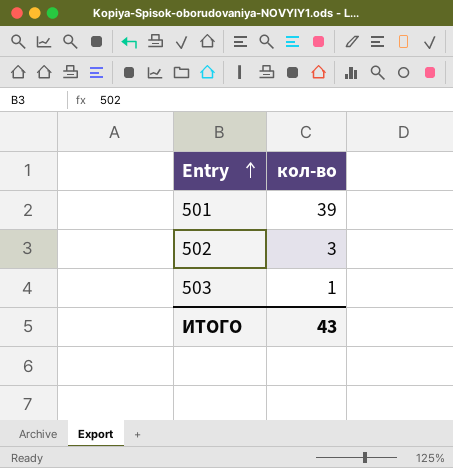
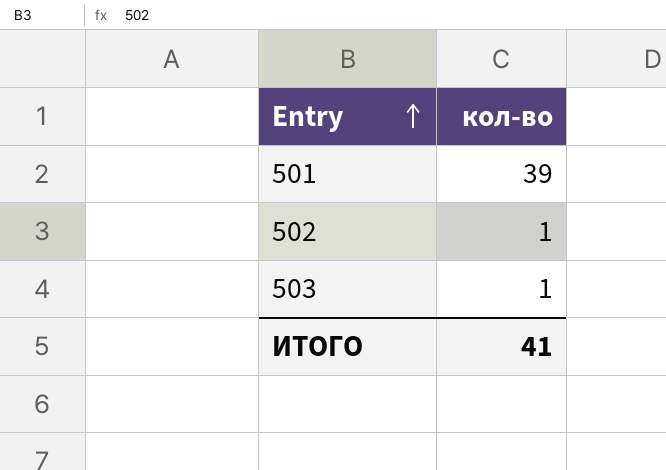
502 | кол-во: 3 -> 1
ИТОГО | кол-во: 43 -> 41

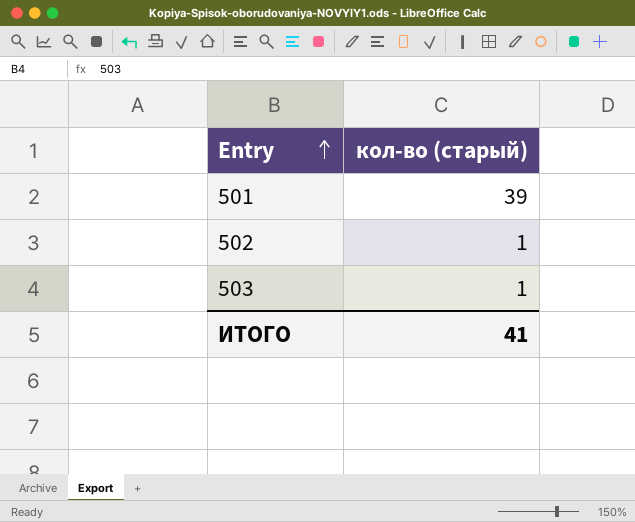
column name: кол-во -> кол-во (старый)

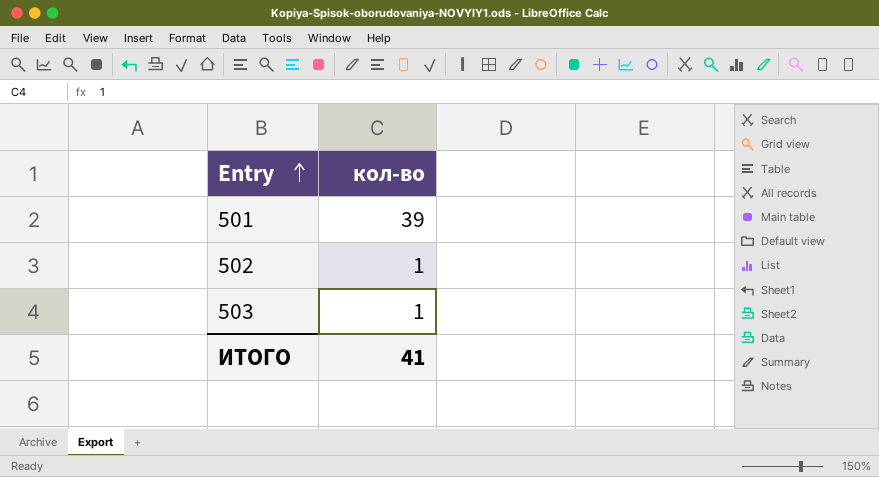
column name: кол-во (старый) -> кол-во

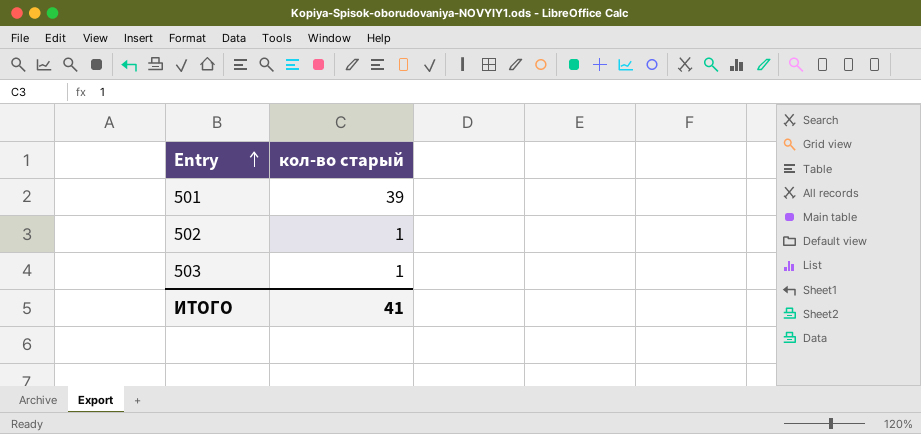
column name: кол-во -> кол-во старый

